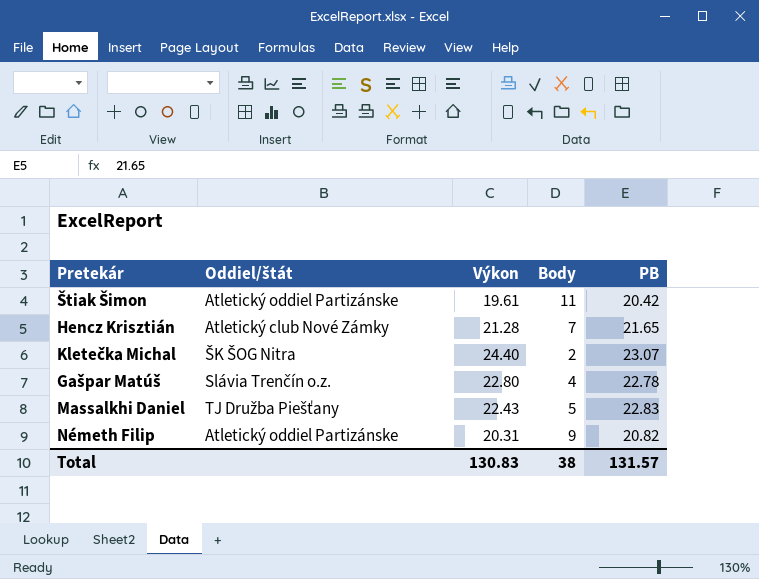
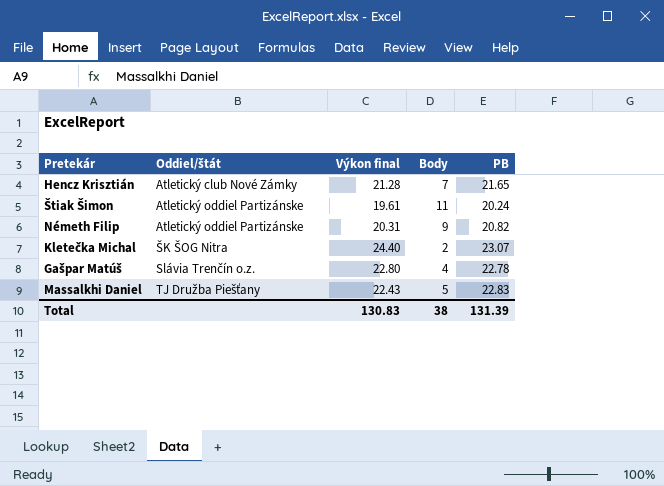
row order: none -> Oddiel/štát ascending
column name: Výkon -> Výkon final
Štiak Šimon | PB: 20.42 -> 20.24
Total | PB: 131.57 -> 131.39

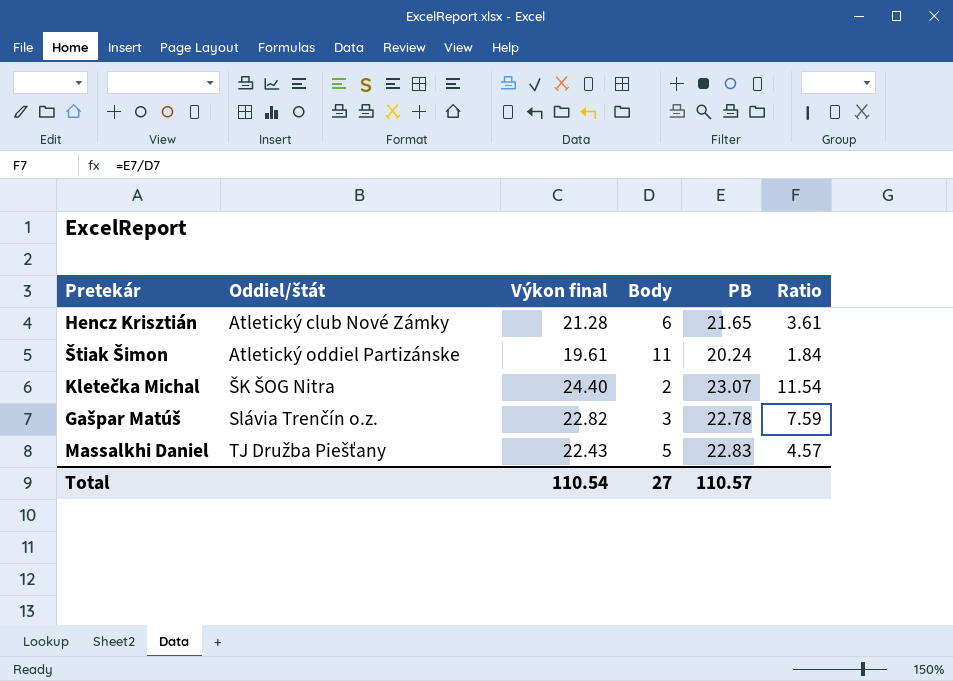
column Ratio | formula: none -> [PB] / [Body]
row Németh Filip: Atletický oddiel Partizánske | 20.31 | 9 | 20.82 -> none
Hencz Krisztián | Body: 7 -> 6
Gašpar Matúš | Výkon final: 22.80 -> 22.82
Gašpar Matúš | Body: 4 -> 3
Total | Výkon final: 130.83 -> 110.54
Total | Body: 38 -> 27
Total | PB: 131.39 -> 110.57

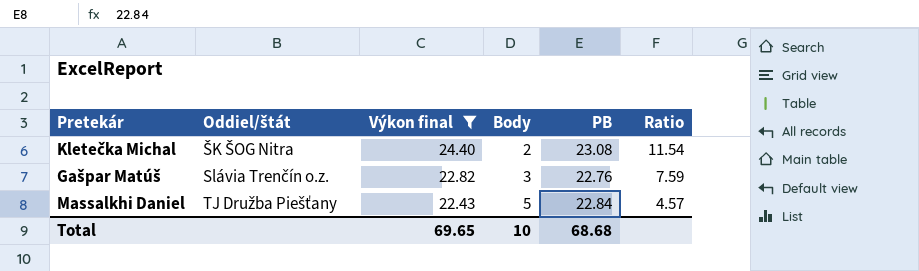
filter: none -> Výkon final >= 22.43
Kletečka Michal | PB: 23.07 -> 23.08
Gašpar Matúš | PB: 22.78 -> 22.76
Massalkhi Daniel | PB: 22.83 -> 22.84
Total | Výkon final: 110.54 -> 69.65
Total | Body: 27 -> 10
Total | PB: 110.57 -> 68.68

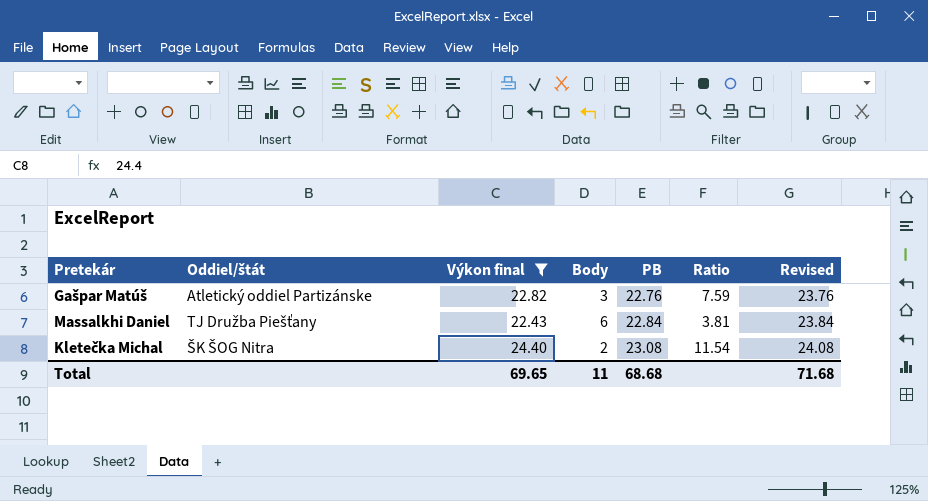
row order: Oddiel/štát ascending -> PB ascending
column Revised | formula: none -> [PB] + 1
Gašpar Matúš | Oddiel/štát: Slávia Trenčín o.z. -> Atletický oddiel Partizánske
Massalkhi Daniel | Body: 5 -> 6
Massalkhi Daniel | Ratio: 4.57 -> 3.81
Total | Body: 10 -> 11

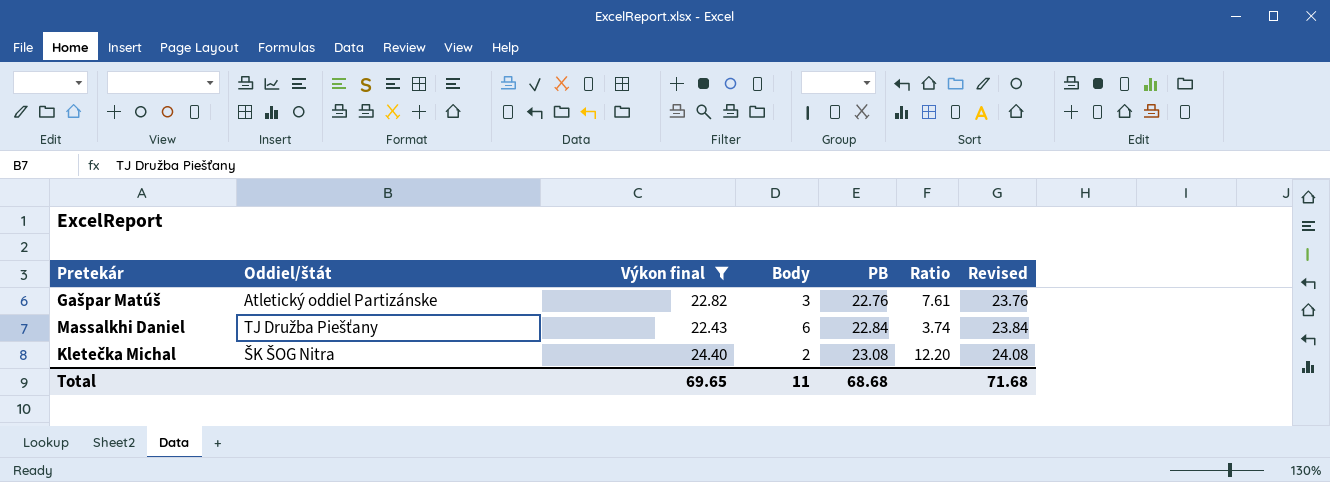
column Ratio | formula: [PB] / [Body] -> [Výkon final] / [Body]

